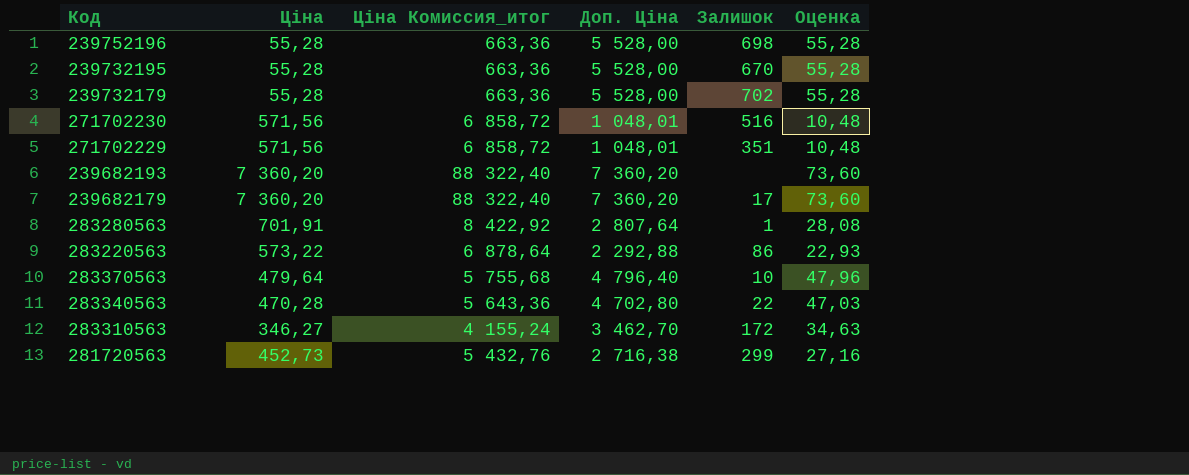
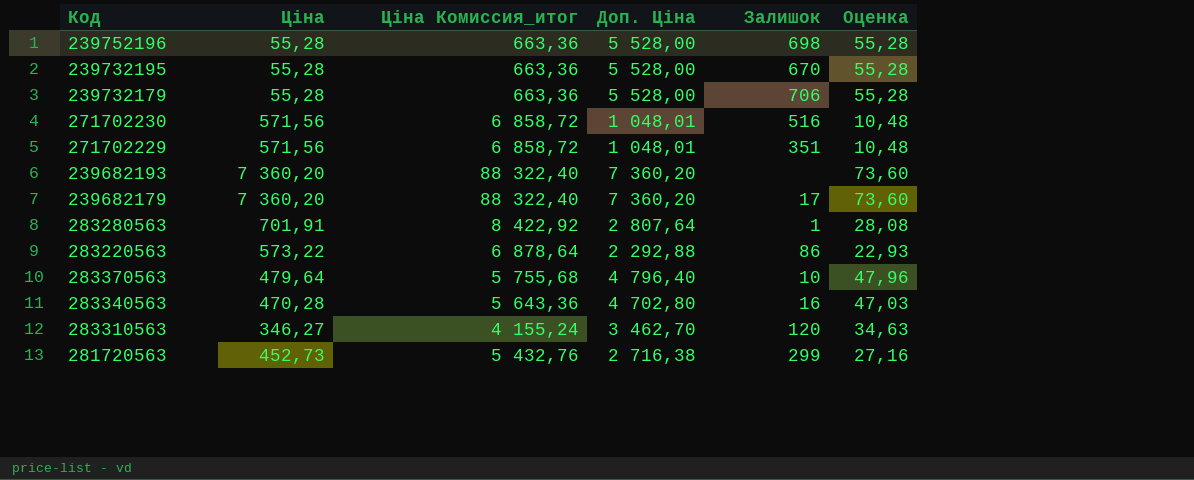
239732179 | Залишок: 702 -> 706
283340563 | Залишок: 22 -> 16
283310563 | Залишок: 172 -> 120

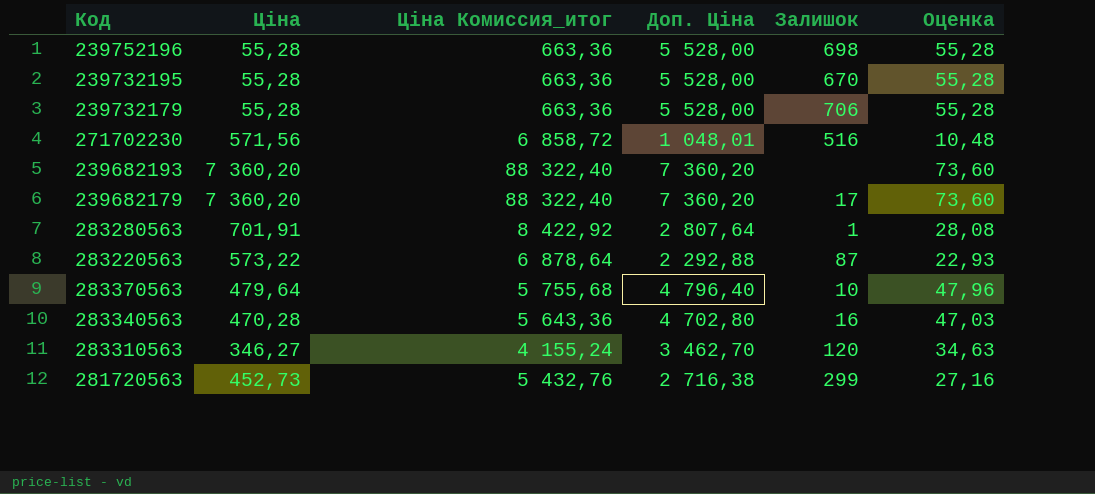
row 271702229: 571,56 | 6 858,72 | 1 048,01 | 351 | 10,48 -> none
283220563 | Залишок: 86 -> 87

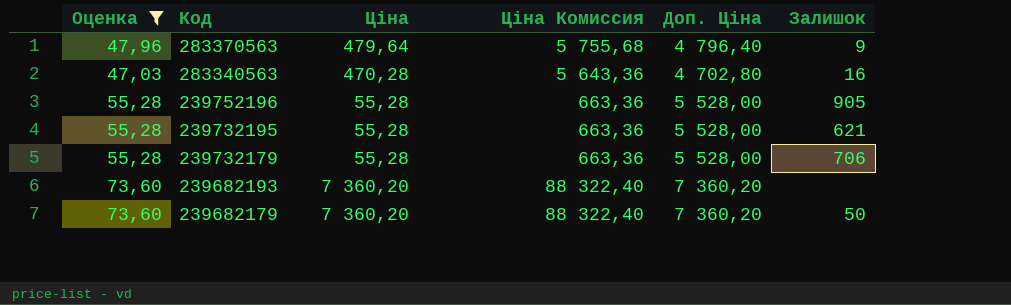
filter: none -> Оценка >= 47,03
row order: none -> Код descending
column Оценка | position: 6 -> 1
column name: Ціна Комиссия_итог -> Ціна Комиссия
283370563 | Залишок: 10 -> 9
239752196 | Залишок: 698 -> 905
239732195 | Залишок: 670 -> 621
239682179 | Залишок: 17 -> 50

